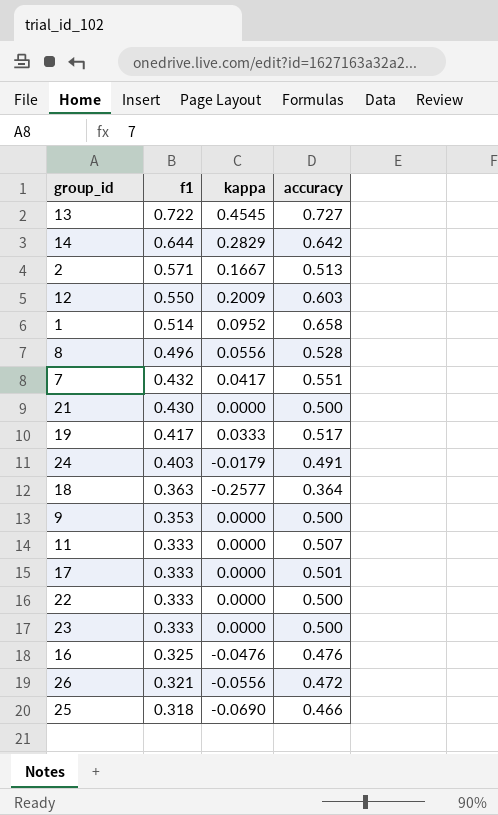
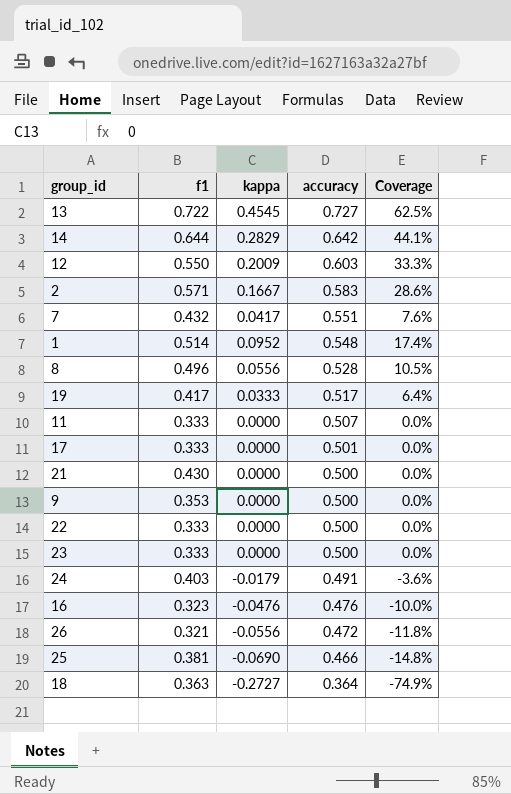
row order: f1 descending -> accuracy descending
column Coverage | formula: none -> [kappa] / [accuracy]
2 | accuracy: 0.513 -> 0.583
1 | accuracy: 0.658 -> 0.548
16 | f1: 0.325 -> 0.323
25 | f1: 0.318 -> 0.381
18 | kappa: -0.2577 -> -0.2727

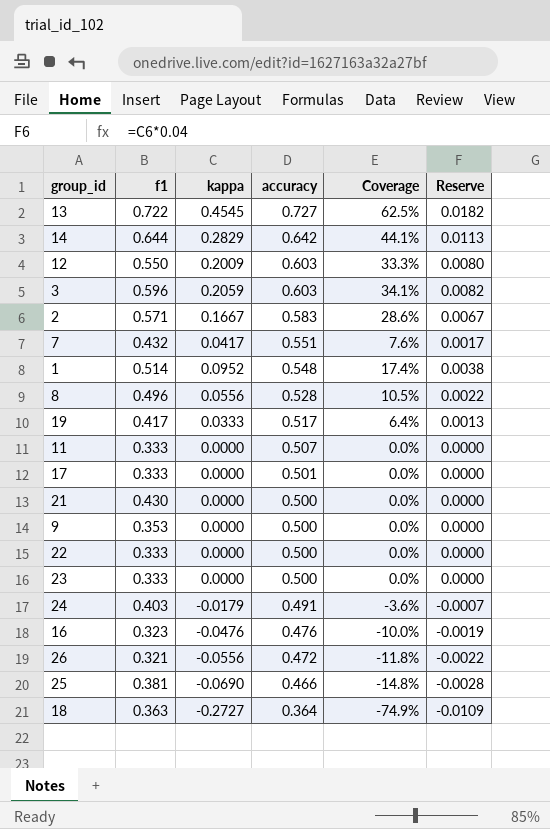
column Reserve | formula: none -> [kappa] * 0.04
row 3: none -> 0.596 | 0.2059 | 0.603 | 34.1% | 0.0082

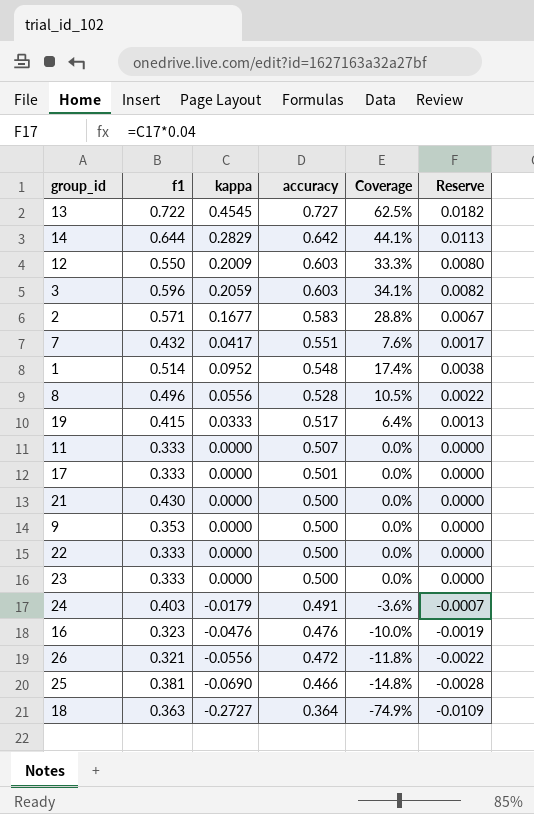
2 | kappa: 0.1667 -> 0.1677
2 | Coverage: 28.6% -> 28.8%
19 | f1: 0.417 -> 0.415

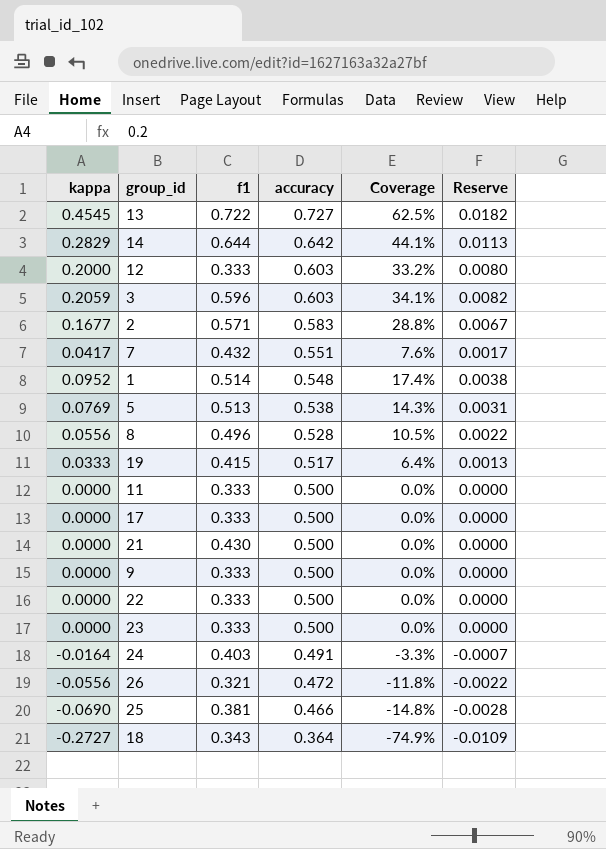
column kappa | position: 3 -> 1
row 16: 0.323 | -0.0476 | 0.476 | -10.0% | -0.0019 -> none
12 | kappa: 0.2009 -> 0.2000
12 | f1: 0.550 -> 0.333
12 | Coverage: 33.3% -> 33.2%
row 5: none -> 0.0769 | 0.513 | 0.538 | 14.3% | 0.0031
11 | accuracy: 0.507 -> 0.500
17 | accuracy: 0.501 -> 0.500
9 | f1: 0.353 -> 0.333
24 | kappa: -0.0179 -> -0.0164
24 | Coverage: -3.6% -> -3.3%
18 | f1: 0.363 -> 0.343

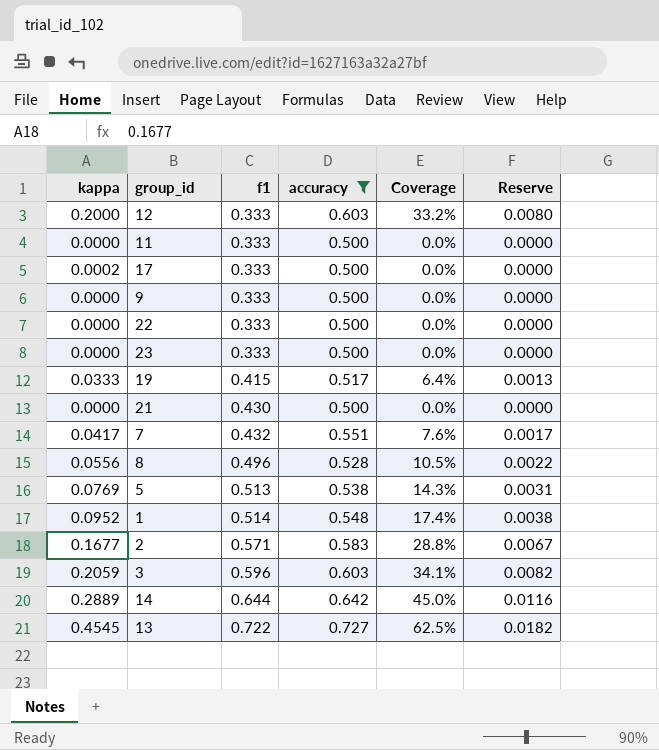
filter: none -> accuracy >= 0.500
row order: accuracy descending -> f1 ascending
17 | kappa: 0.0000 -> 0.0002
14 | kappa: 0.2829 -> 0.2889
14 | Coverage: 44.1% -> 45.0%
14 | Reserve: 0.0113 -> 0.0116

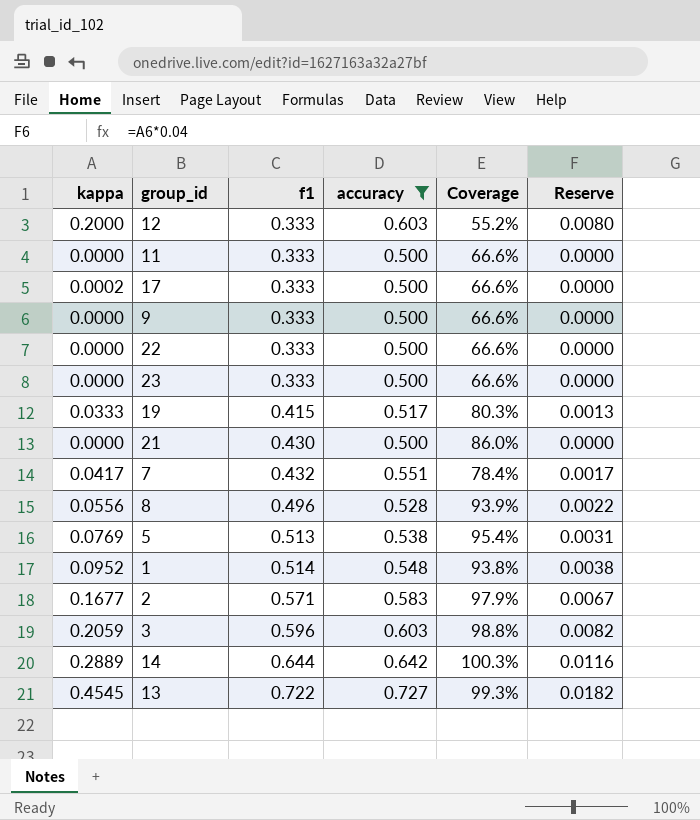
column Coverage | formula: [kappa] / [accuracy] -> [f1] / [accuracy]

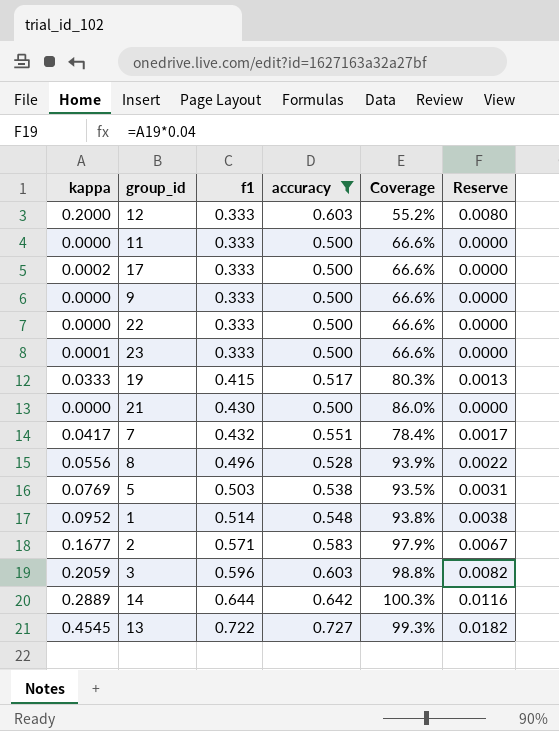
23 | kappa: 0.0000 -> 0.0001
5 | f1: 0.513 -> 0.503
5 | Coverage: 95.4% -> 93.5%

